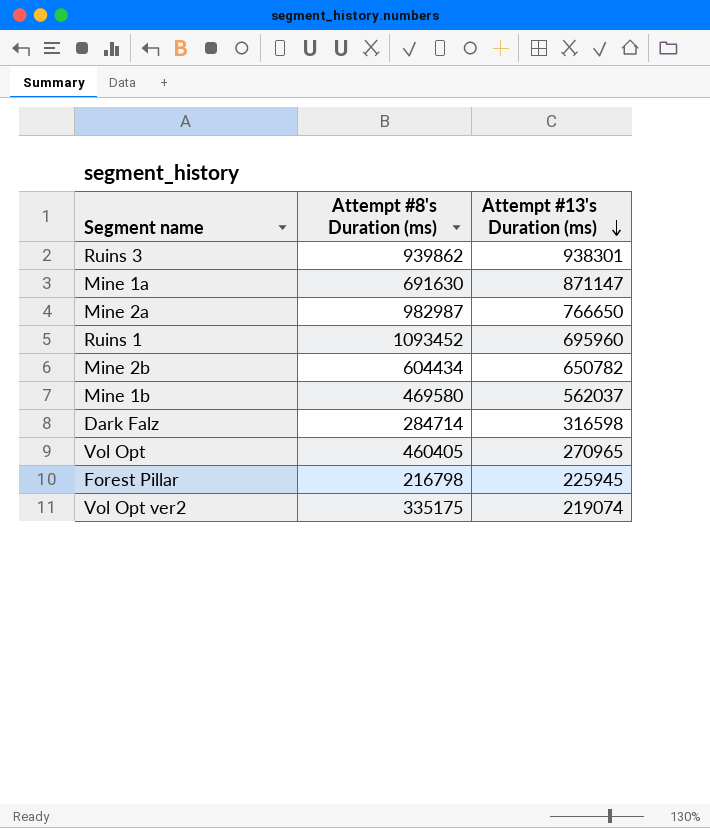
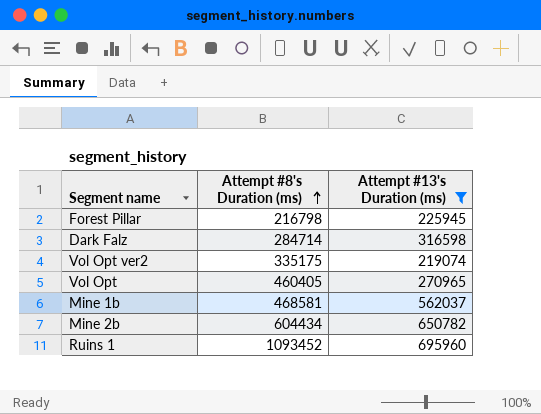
filter: none -> Attempt #13's Duration (ms) <= 695960
row order: Attempt #13's Duration (ms) descending -> Attempt #8's Duration (ms) ascending
Mine 1b | Attempt #8's Duration (ms): 469580 -> 468581

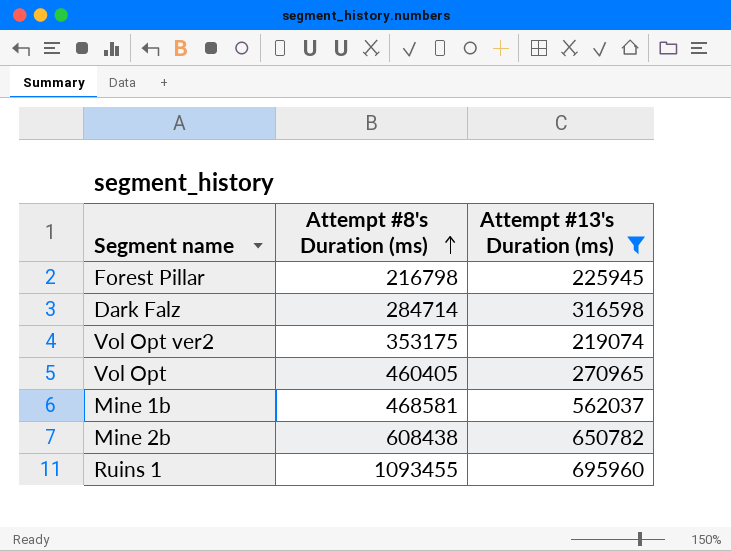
Vol Opt ver2 | Attempt #8's Duration (ms): 335175 -> 353175
Mine 2b | Attempt #8's Duration (ms): 604434 -> 608438
Ruins 1 | Attempt #8's Duration (ms): 1093452 -> 1093455

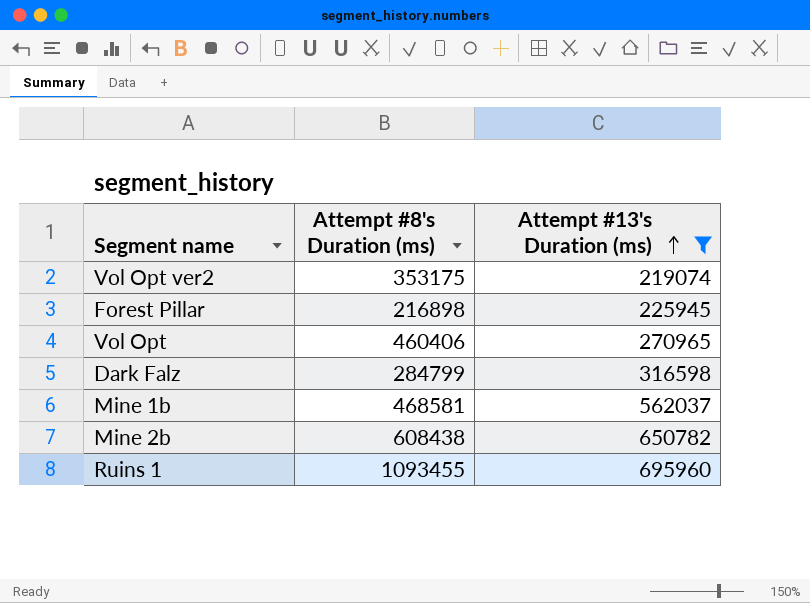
row order: Attempt #8's Duration (ms) ascending -> Attempt #13's Duration (ms) ascending
Forest Pillar | Attempt #8's Duration (ms): 216798 -> 216898
Vol Opt | Attempt #8's Duration (ms): 460405 -> 460406
Dark Falz | Attempt #8's Duration (ms): 284714 -> 284799

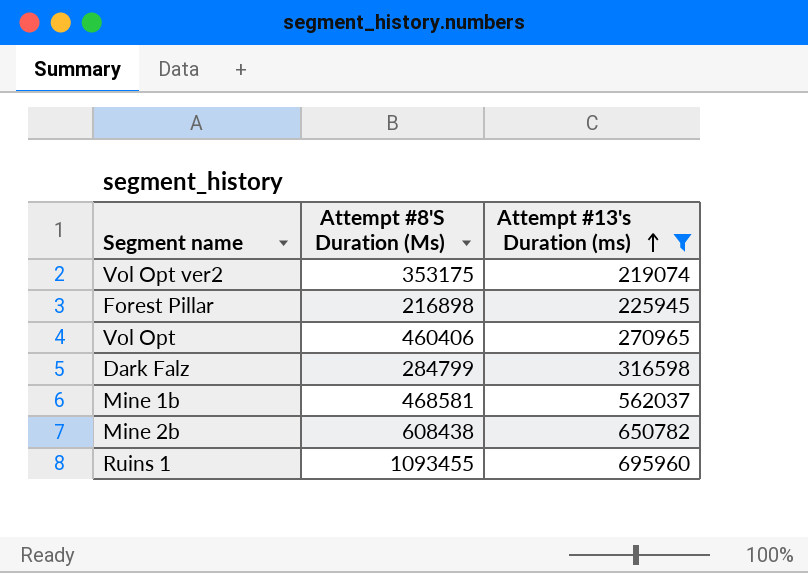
column name: Attempt #8's Duration (ms) -> Attempt #8'S Duration (Ms)

